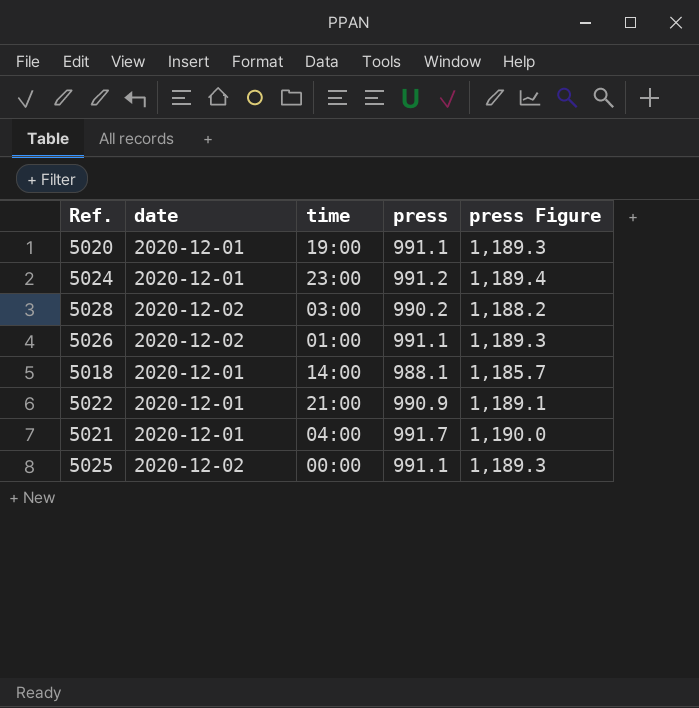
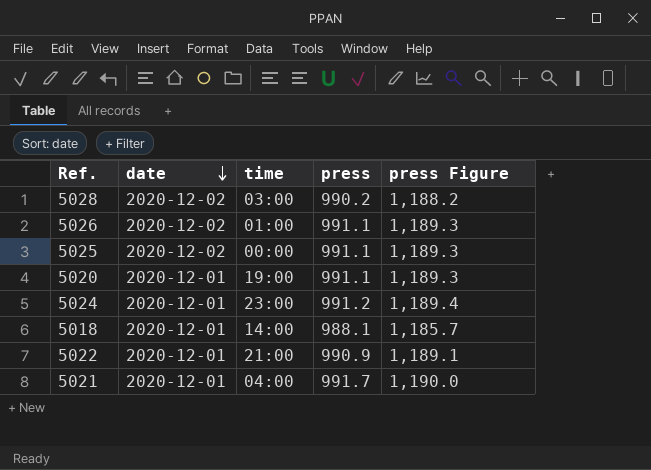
row order: none -> date descending

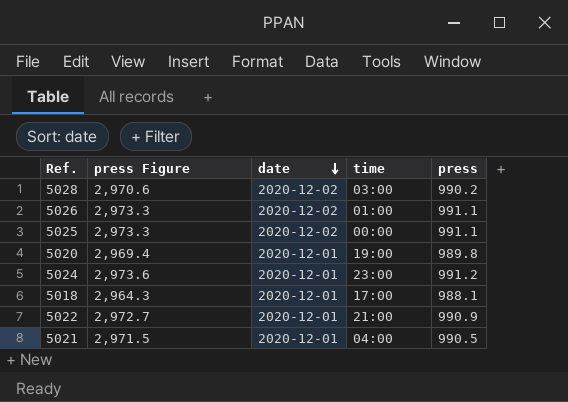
column press Figure | formula: [press] * 1.2 -> [press] * 3
column press Figure | position: 5 -> 2
5020 | press: 991.1 -> 989.8
5018 | time: 14:00 -> 17:00
5021 | press: 991.7 -> 990.5

